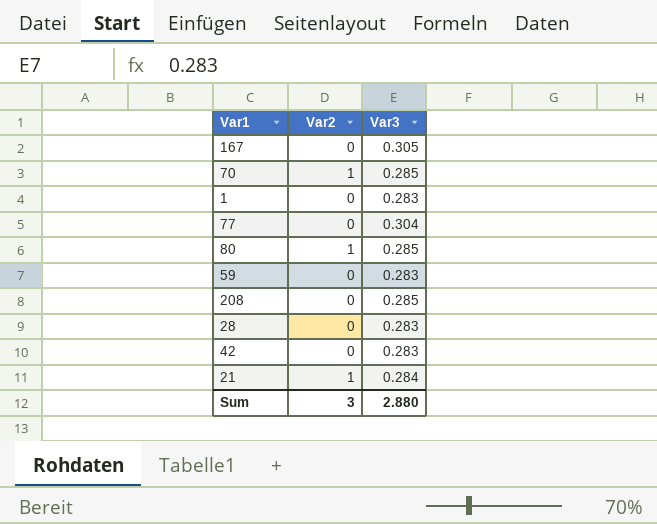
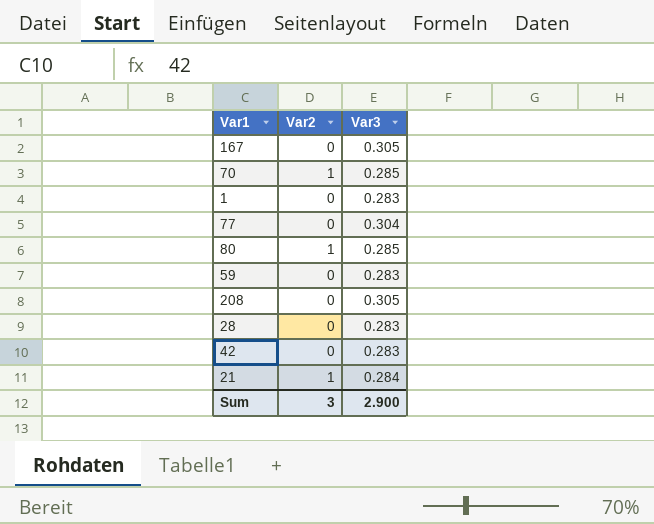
208 | Var3: 0.285 -> 0.305
Sum | Var3: 2.880 -> 2.900

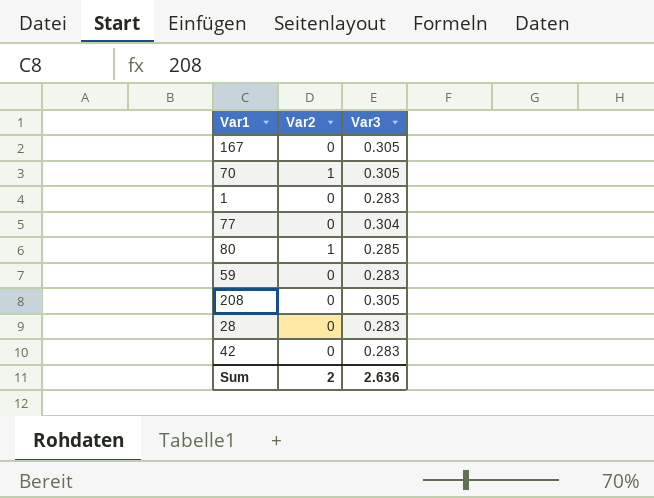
row 21: 1 | 0.284 -> none
70 | Var3: 0.285 -> 0.305
Sum | Var2: 3 -> 2
Sum | Var3: 2.900 -> 2.636

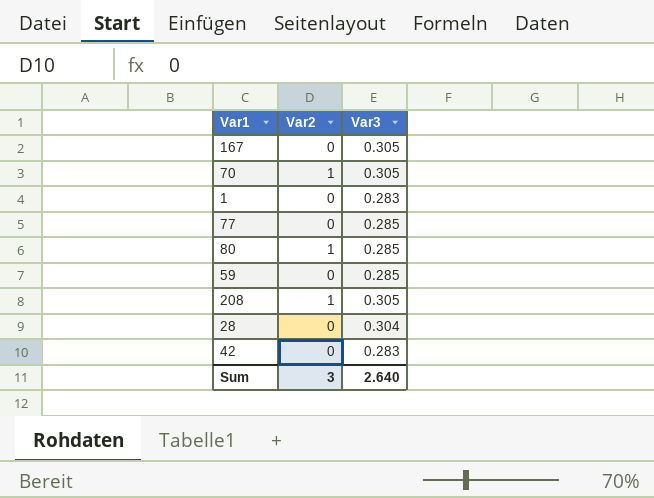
77 | Var3: 0.304 -> 0.285
59 | Var3: 0.283 -> 0.285
208 | Var2: 0 -> 1
28 | Var3: 0.283 -> 0.304
Sum | Var2: 2 -> 3
Sum | Var3: 2.636 -> 2.640

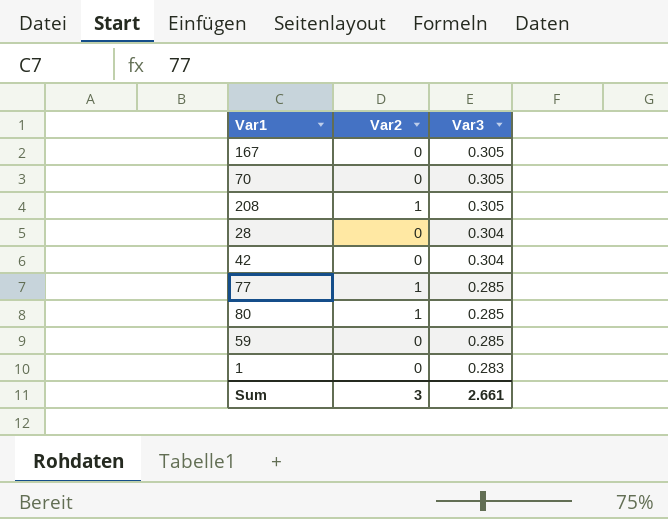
row order: none -> Var3 descending
70 | Var2: 1 -> 0
42 | Var3: 0.283 -> 0.304
77 | Var2: 0 -> 1
Sum | Var3: 2.640 -> 2.661

